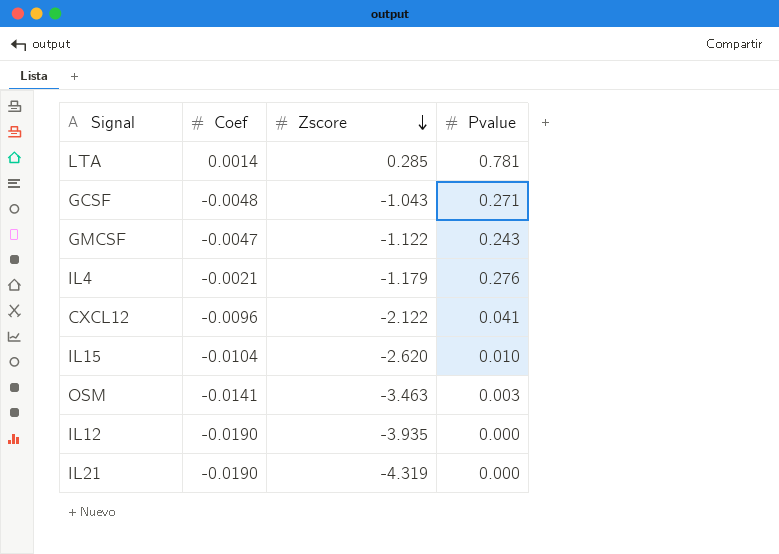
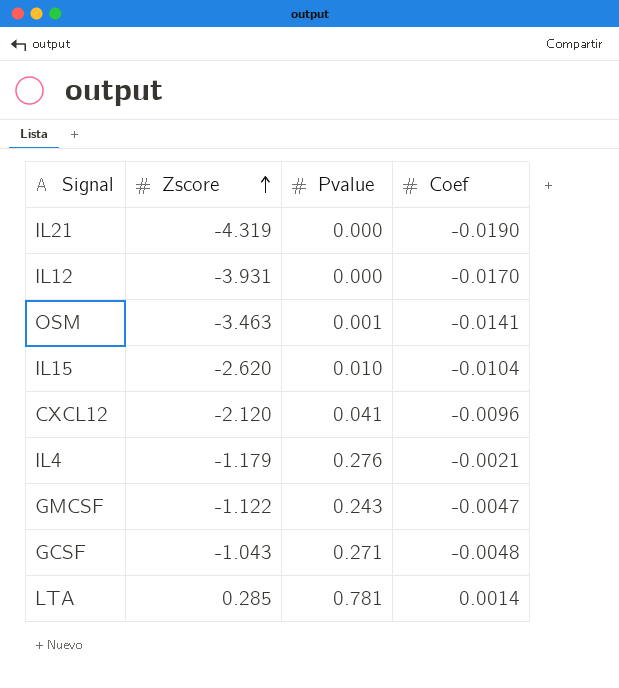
row order: Zscore descending -> Zscore ascending
column Coef | position: 2 -> 4
IL12 | Zscore: -3.935 -> -3.931
IL12 | Coef: -0.0190 -> -0.0170
OSM | Pvalue: 0.003 -> 0.001
CXCL12 | Zscore: -2.122 -> -2.120

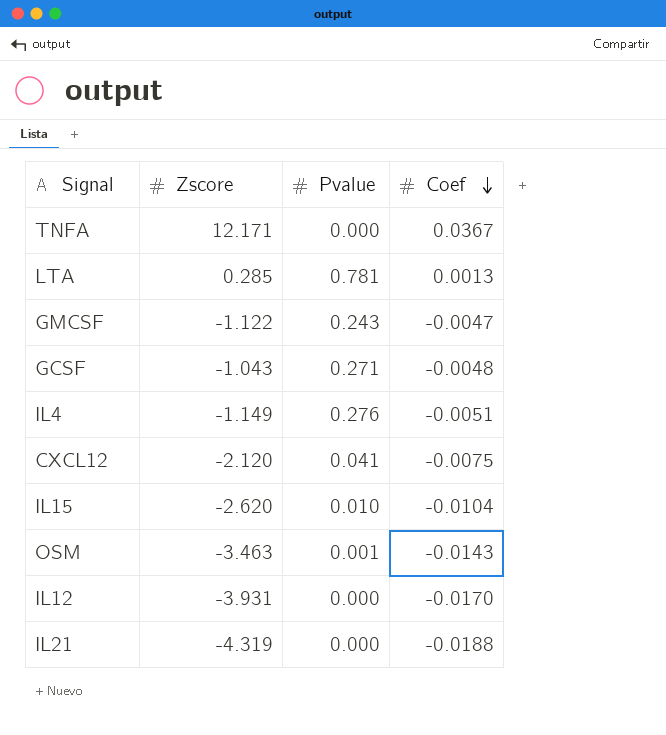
row order: Zscore ascending -> Coef descending
row TNFA: none -> 12.171 | 0.000 | 0.0367
LTA | Coef: 0.0014 -> 0.0013
IL4 | Zscore: -1.179 -> -1.149
IL4 | Coef: -0.0021 -> -0.0051
CXCL12 | Coef: -0.0096 -> -0.0075
OSM | Coef: -0.0141 -> -0.0143
IL21 | Coef: -0.0190 -> -0.0188

